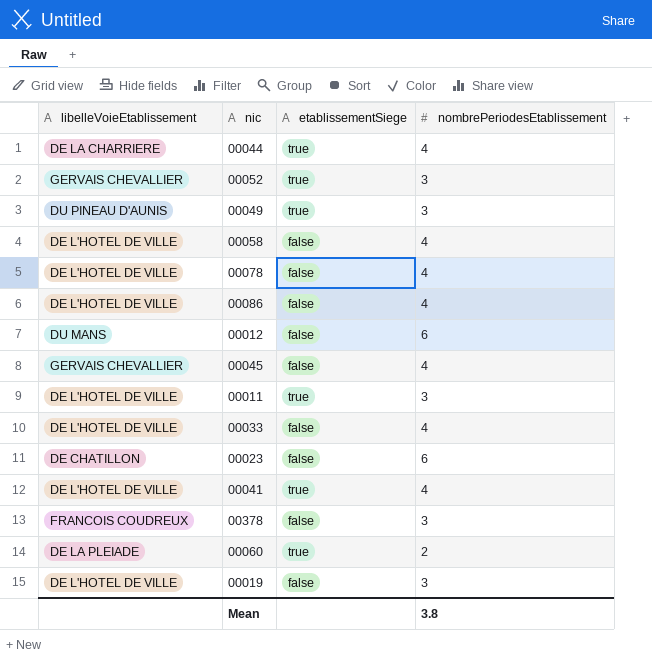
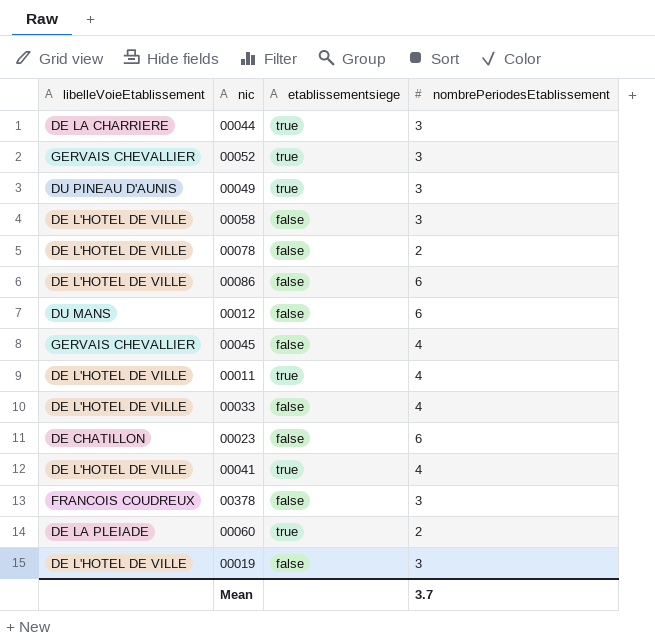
column name: etablissementSiege -> etablissementsiege
00044 | nombrePeriodesEtablissement: 4 -> 3
00058 | nombrePeriodesEtablissement: 4 -> 3
00078 | nombrePeriodesEtablissement: 4 -> 2
00086 | nombrePeriodesEtablissement: 4 -> 6
00011 | nombrePeriodesEtablissement: 3 -> 4
Mean | nombrePeriodesEtablissement: 3.8 -> 3.7

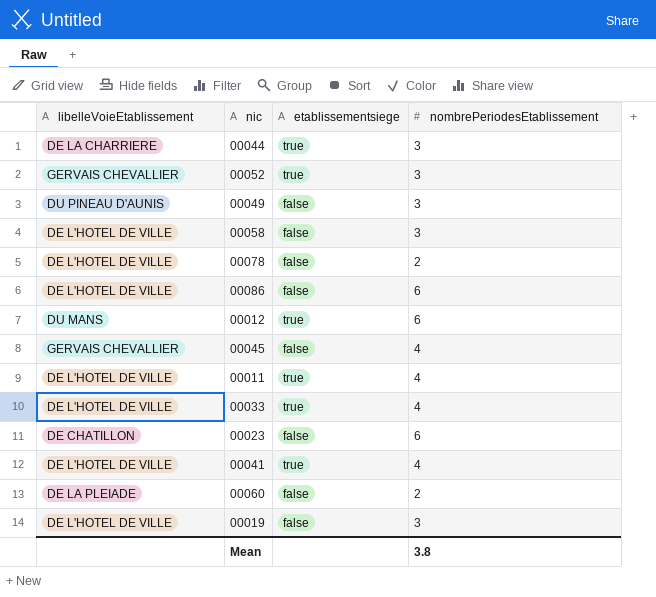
row 00378: FRANCOIS COUDREUX | false | 3 -> none
00049 | etablissementsiege: true -> false
00012 | etablissementsiege: false -> true
00033 | etablissementsiege: false -> true
00060 | etablissementsiege: true -> false
Mean | nombrePeriodesEtablissement: 3.7 -> 3.8

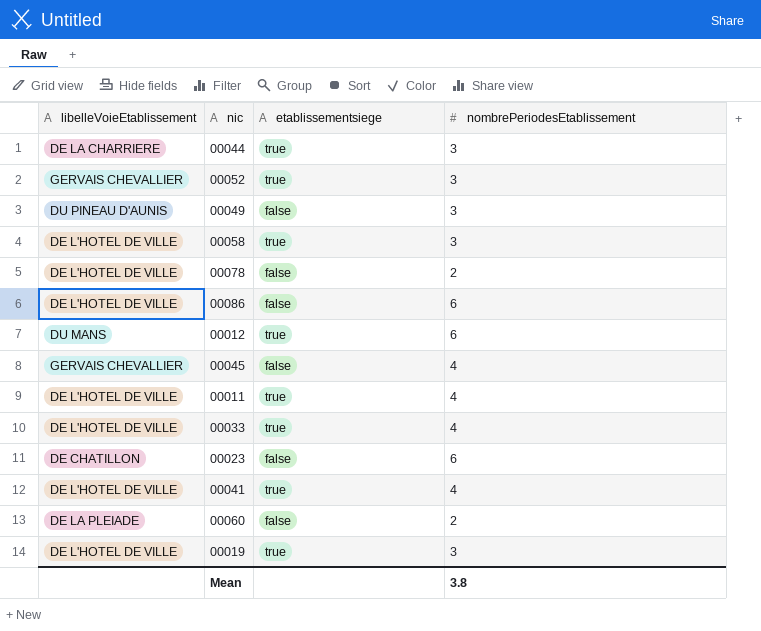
00058 | etablissementsiege: false -> true
00019 | etablissementsiege: false -> true

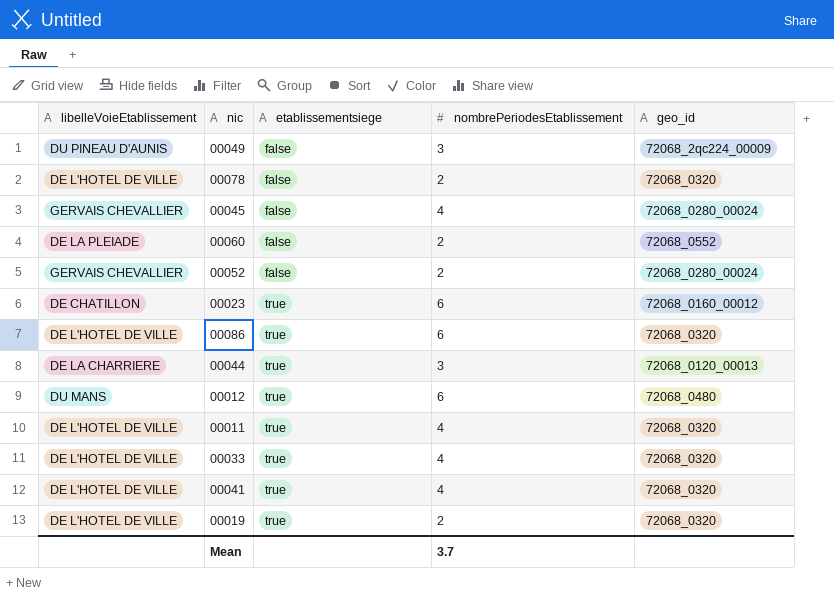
row order: none -> etablissementsiege ascending
column geo_id | position: none -> 5
row 00058: DE L'HOTEL DE VILLE | true | 3 -> none
00052 | etablissementsiege: true -> false
00052 | nombrePeriodesEtablissement: 3 -> 2
00023 | etablissementsiege: false -> true
00086 | etablissementsiege: false -> true
00019 | nombrePeriodesEtablissement: 3 -> 2
Mean | nombrePeriodesEtablissement: 3.8 -> 3.7

